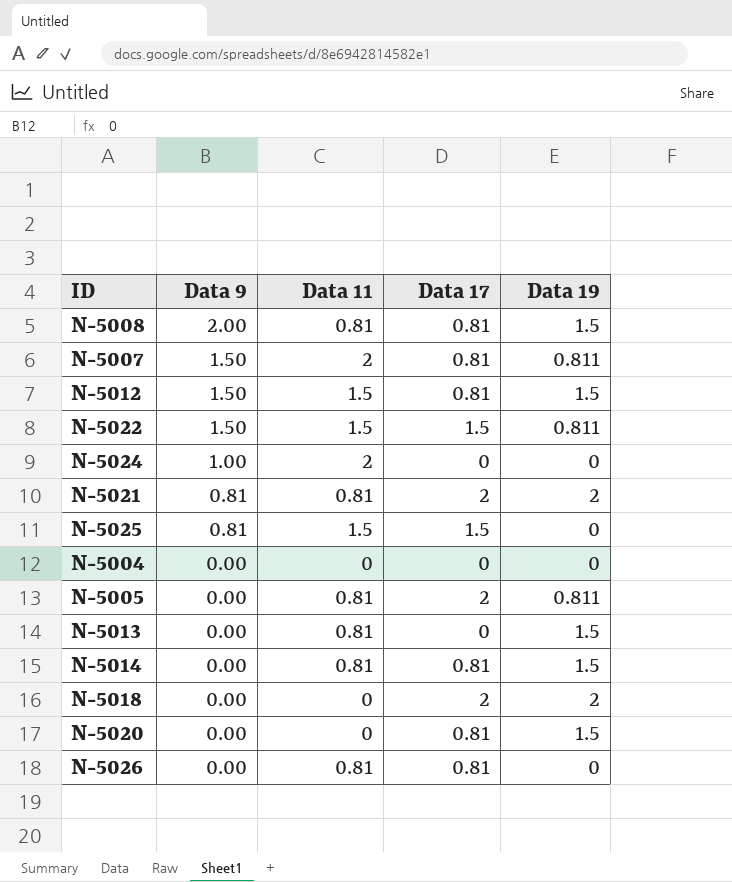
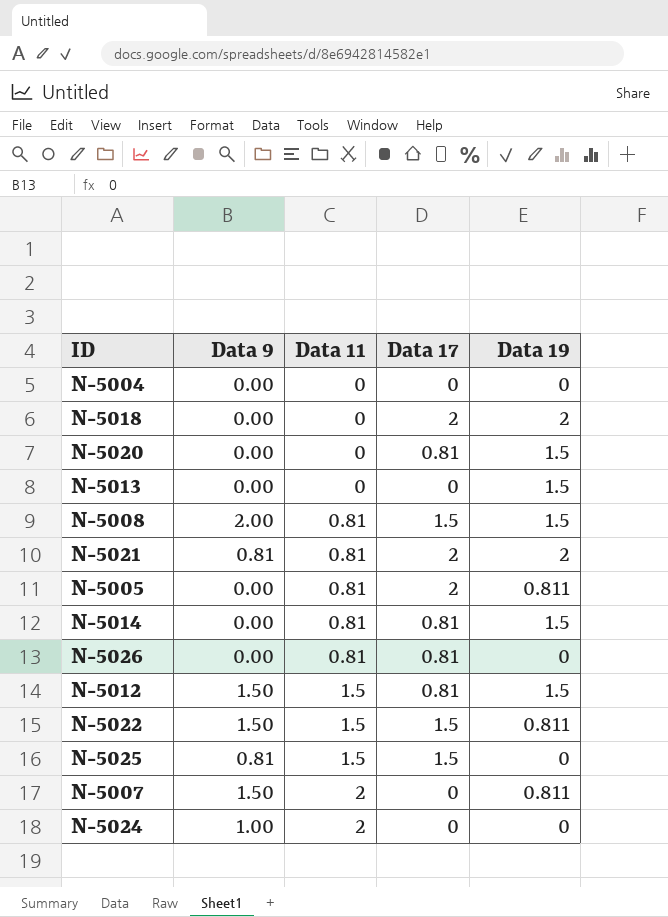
row order: Data 9 descending -> Data 11 ascending
N-5013 | Data 11: 0.81 -> 0
N-5008 | Data 17: 0.81 -> 1.5
N-5007 | Data 17: 0.81 -> 0

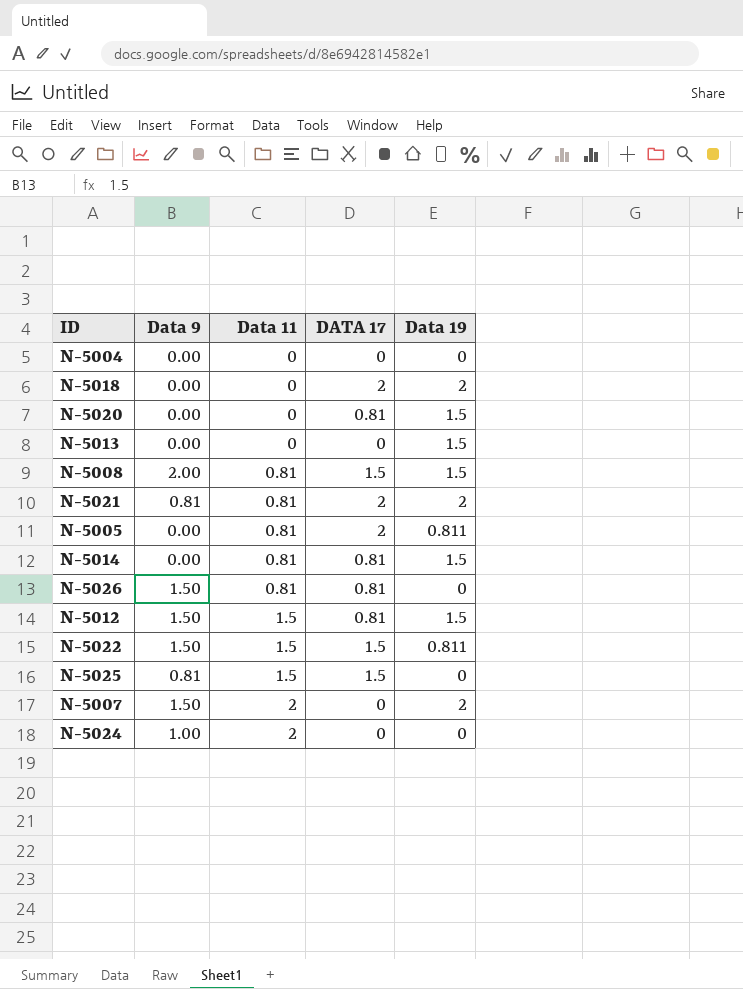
column name: Data 17 -> DATA 17
N-5026 | Data 9: 0.00 -> 1.50
N-5007 | Data 19: 0.811 -> 2

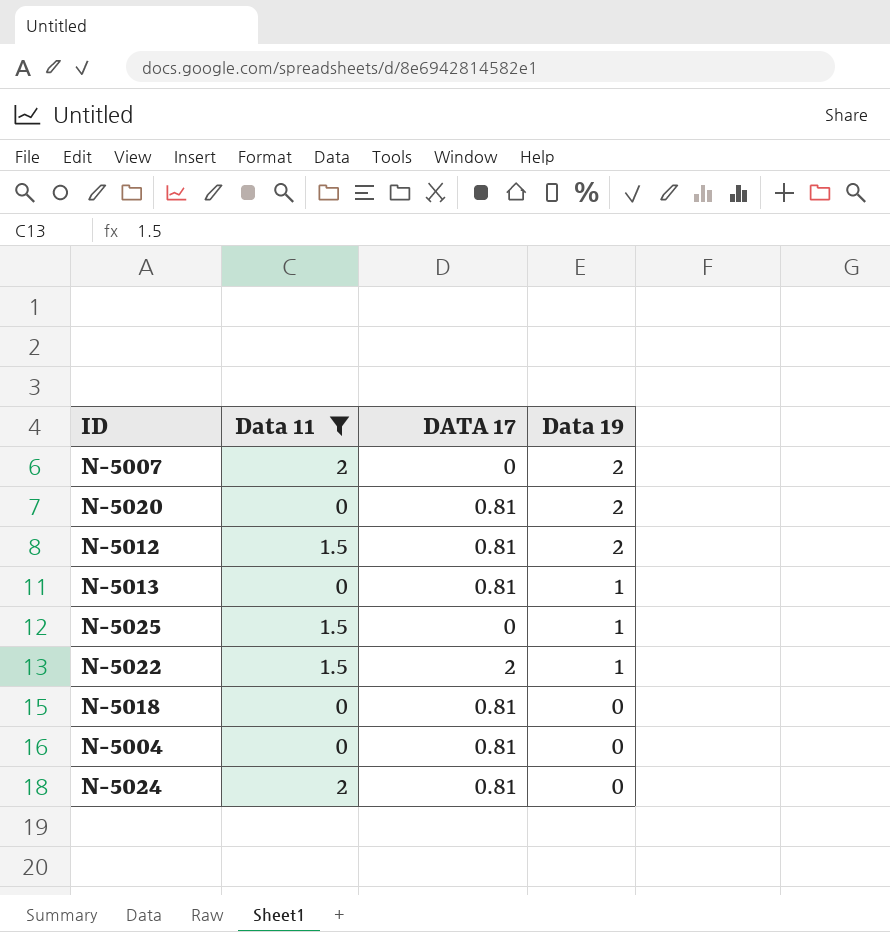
filter: none -> Data 11 != 0.81
row order: Data 11 ascending -> Data 19 descending
column Data 9 | position: 2 -> none
N-5020 | Data 19: 1.5 -> 2
N-5012 | Data 19: 1.5 -> 2
N-5013 | DATA 17: 0 -> 0.81
N-5013 | Data 19: 1.5 -> 1
N-5025 | DATA 17: 1.5 -> 0
N-5025 | Data 19: 0 -> 1
N-5022 | DATA 17: 1.5 -> 2
N-5022 | Data 19: 0.811 -> 1
N-5018 | DATA 17: 2 -> 0.81
N-5018 | Data 19: 2 -> 0
N-5004 | DATA 17: 0 -> 0.81
N-5024 | DATA 17: 0 -> 0.81

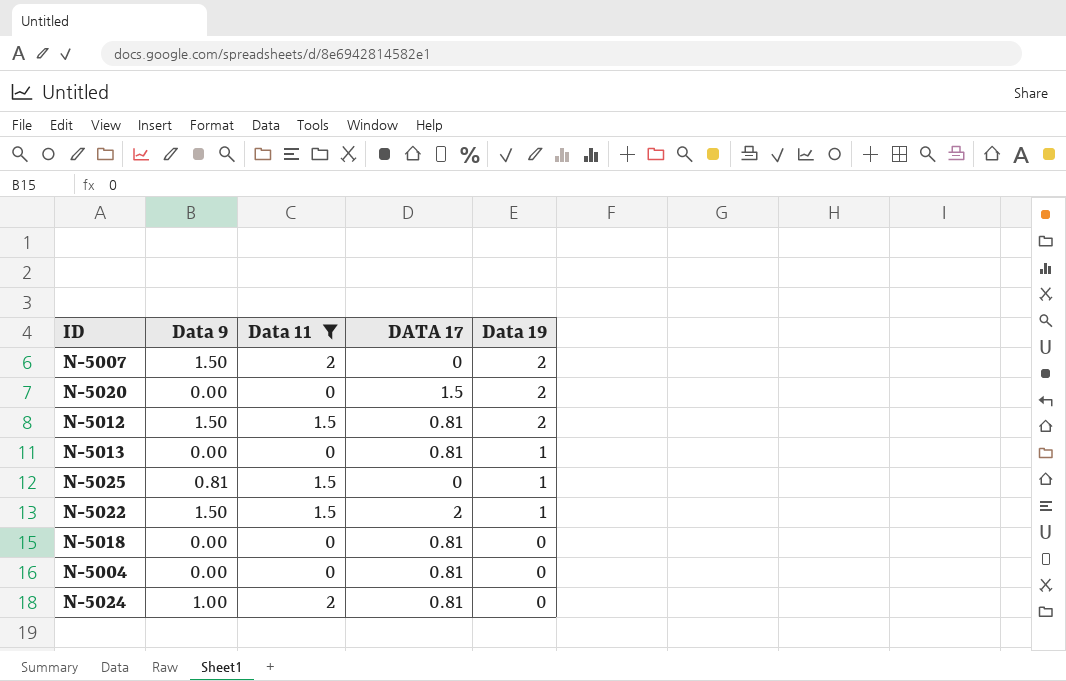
column Data 9 | position: none -> 2
N-5020 | DATA 17: 0.81 -> 1.5

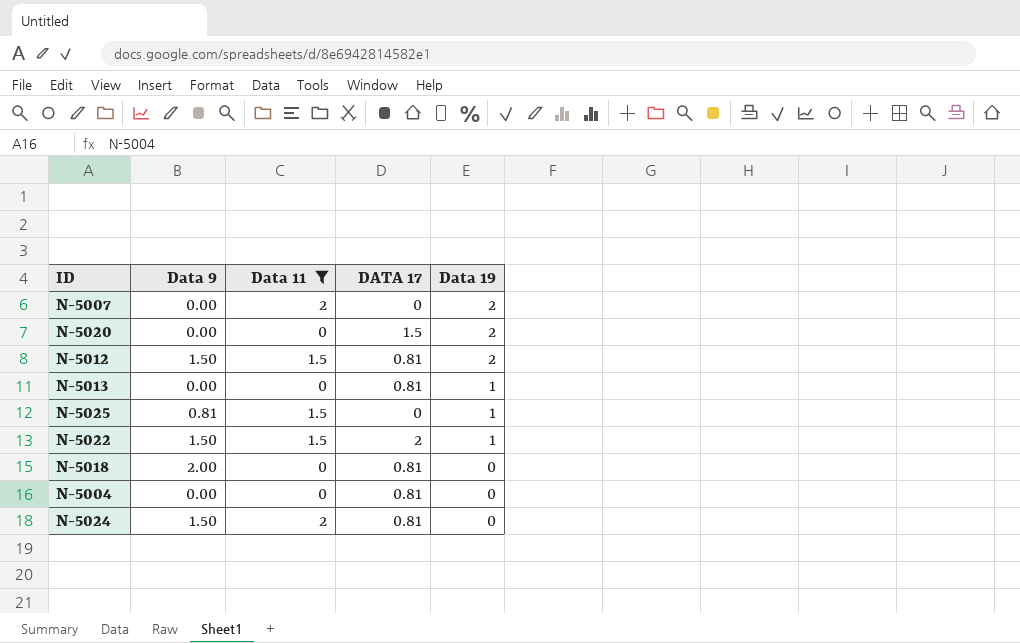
N-5007 | Data 9: 1.50 -> 0.00
N-5018 | Data 9: 0.00 -> 2.00
N-5024 | Data 9: 1.00 -> 1.50

